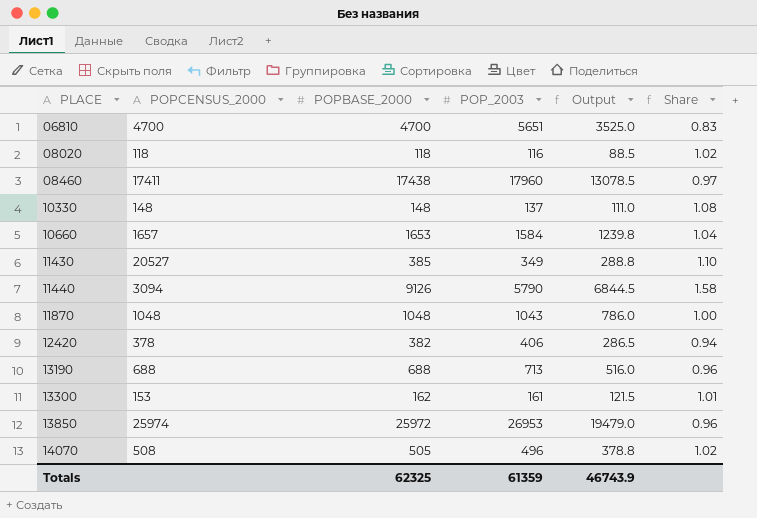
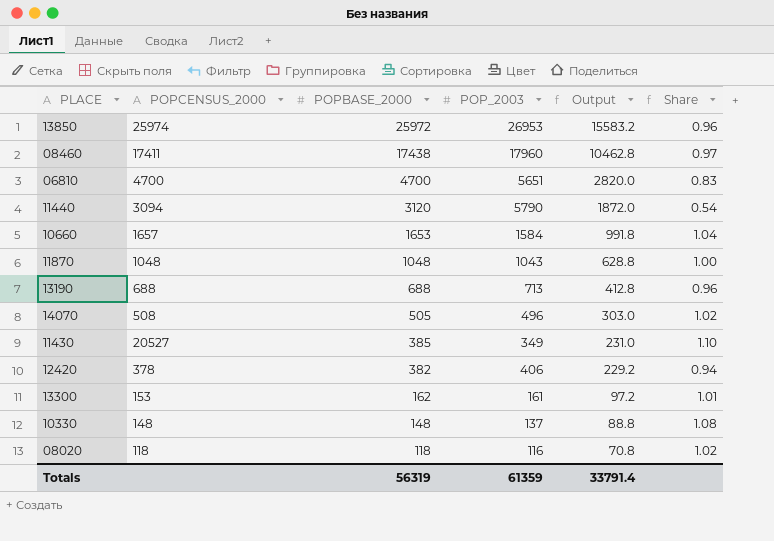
row order: PLACE ascending -> POPBASE_2000 descending
column Output | formula: [POPBASE_2000] * 0.75 -> [POPBASE_2000] * 0.6
11440 | POPBASE_2000: 9126 -> 3120
11440 | Share: 1.58 -> 0.54
Totals | POPBASE_2000: 62325 -> 56319
Totals | Output: 46743.9 -> 33791.4

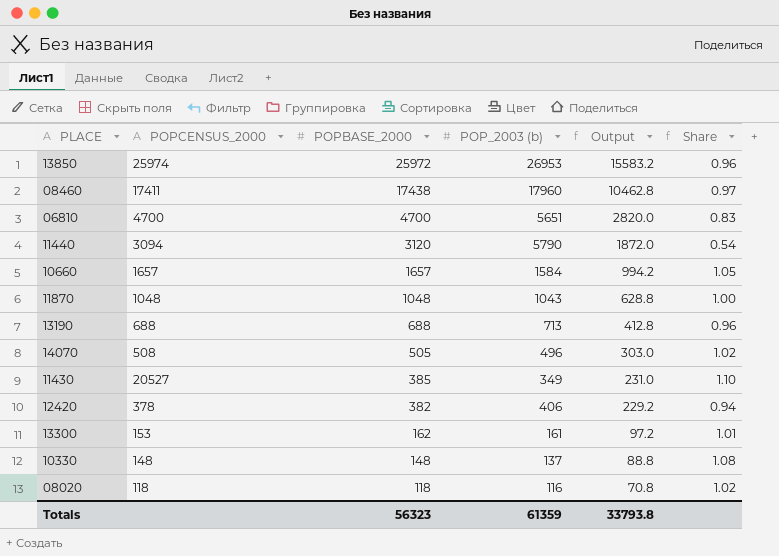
column name: POP_2003 -> POP_2003 (b)
10660 | POPBASE_2000: 1653 -> 1657
10660 | Output: 991.8 -> 994.2
10660 | Share: 1.04 -> 1.05
Totals | POPBASE_2000: 56319 -> 56323
Totals | Output: 33791.4 -> 33793.8

